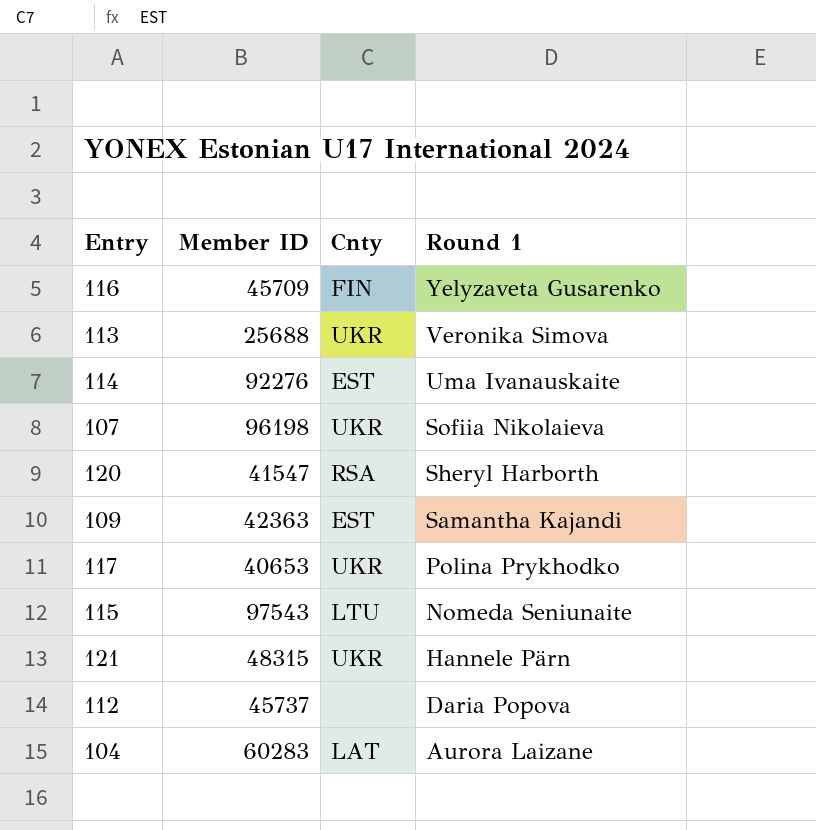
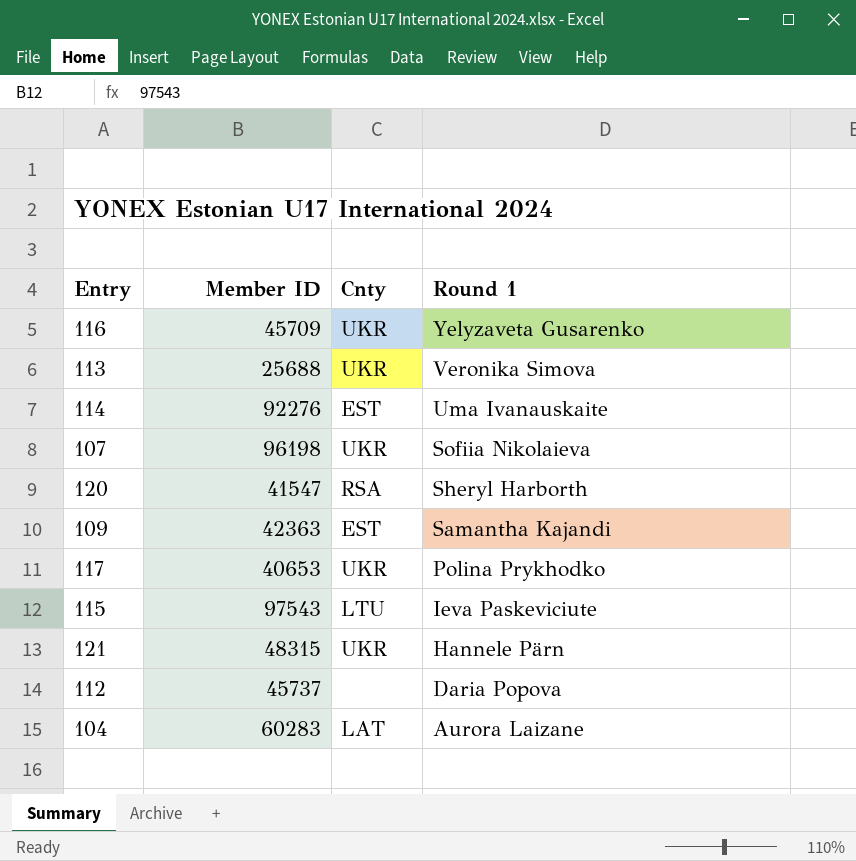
116 | Cnty: FIN -> UKR
115 | Round 1: Nomeda Seniunaite -> Ieva Paskeviciute

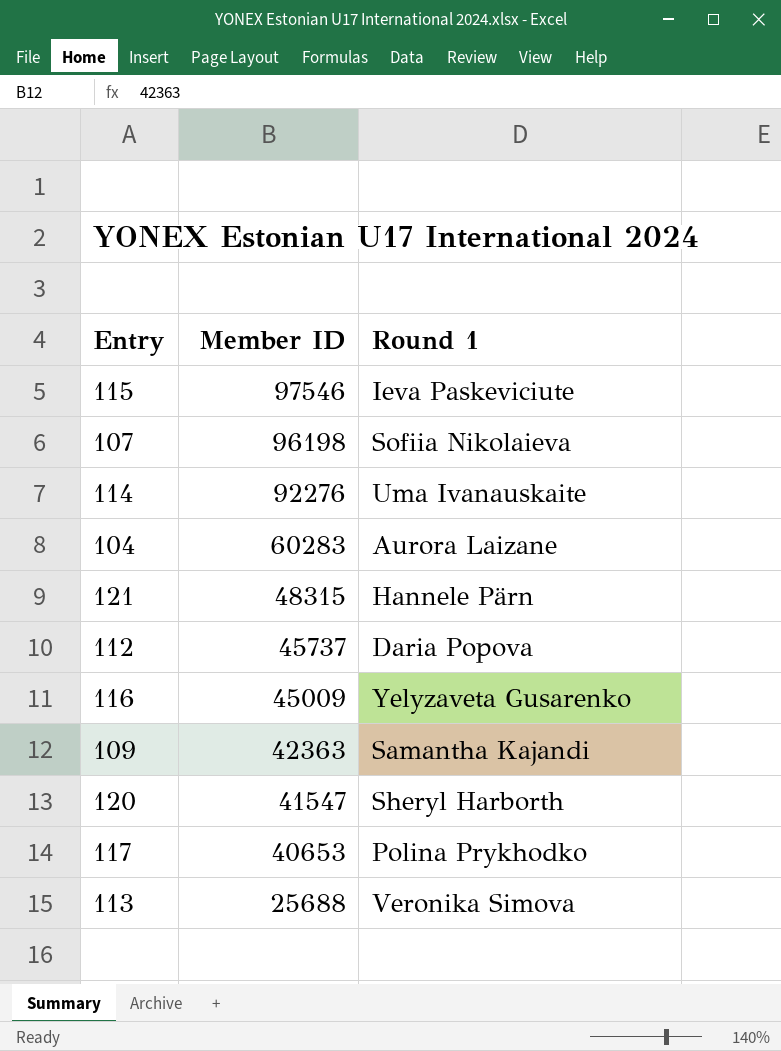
row order: Round 1 descending -> Member ID descending
column Cnty | position: 3 -> none
115 | Member ID: 97543 -> 97546
116 | Member ID: 45709 -> 45009

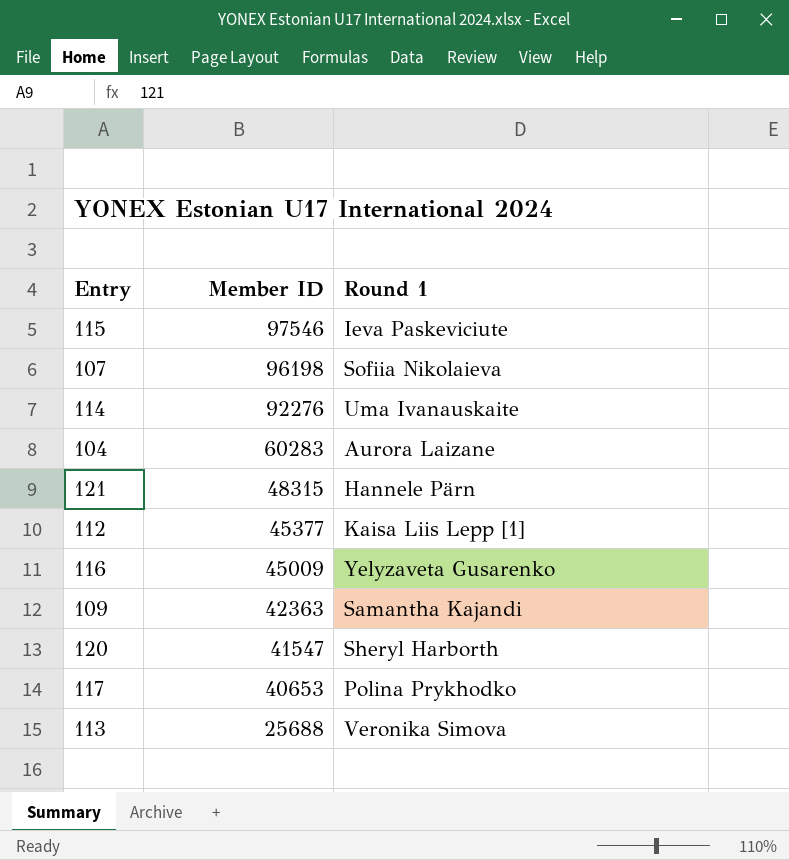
112 | Member ID: 45737 -> 45377
112 | Round 1: Daria Popova -> Kaisa Liis Lepp [1]

